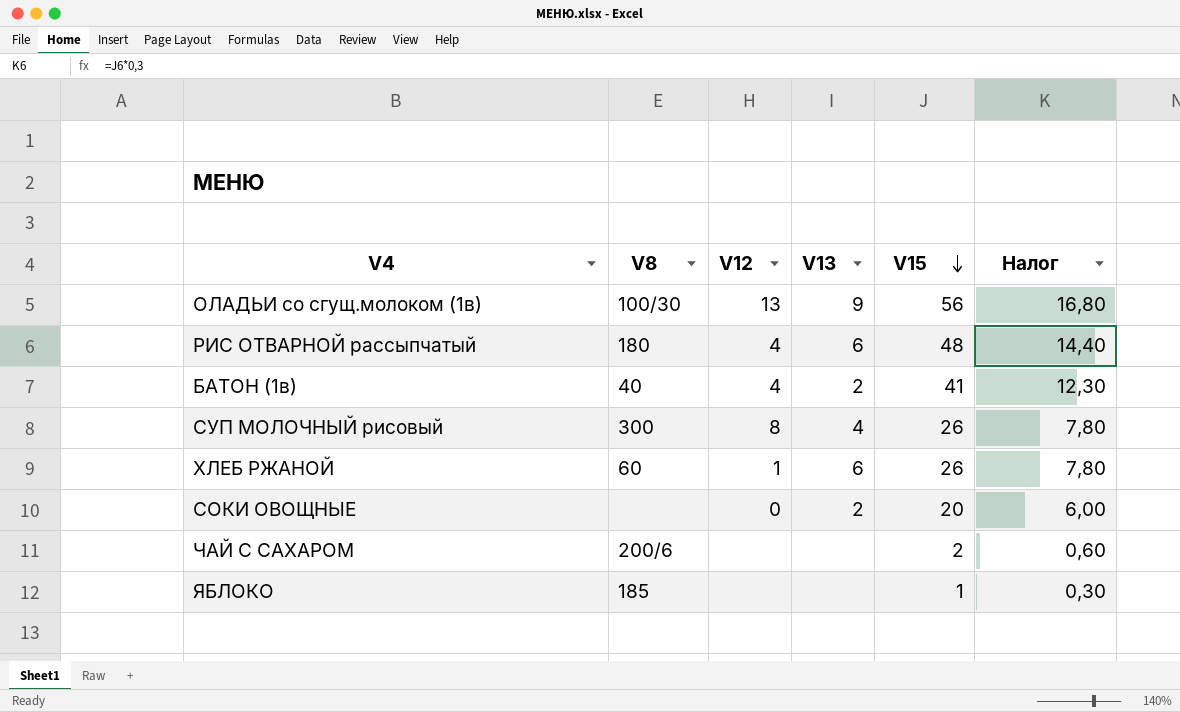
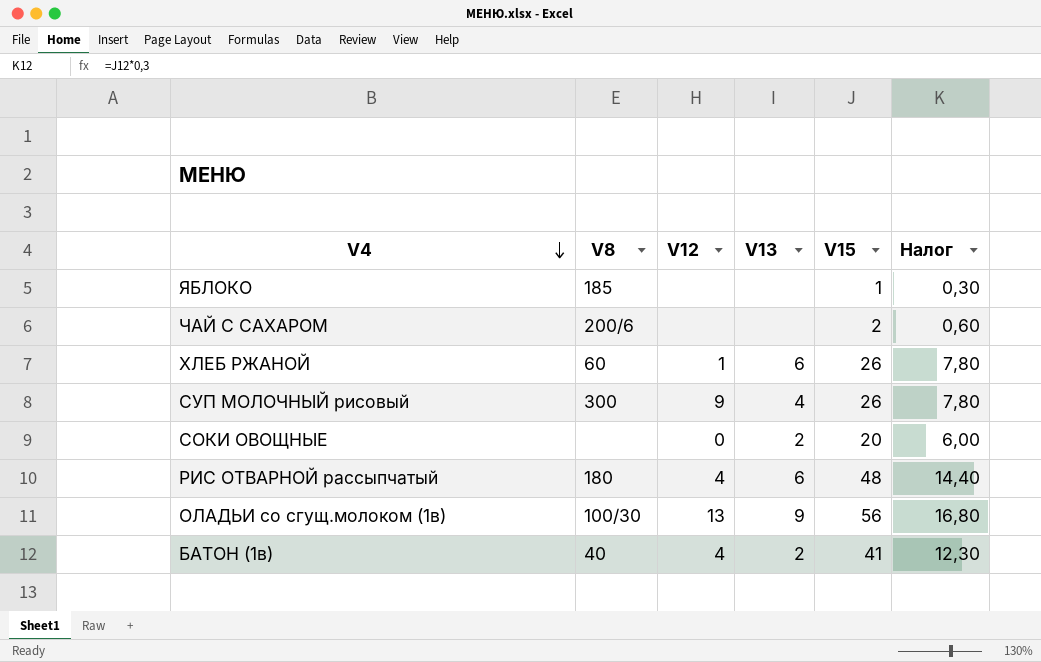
row order: V15 descending -> V4 descending
СУП МОЛОЧНЫЙ рисовый | V12: 8 -> 9

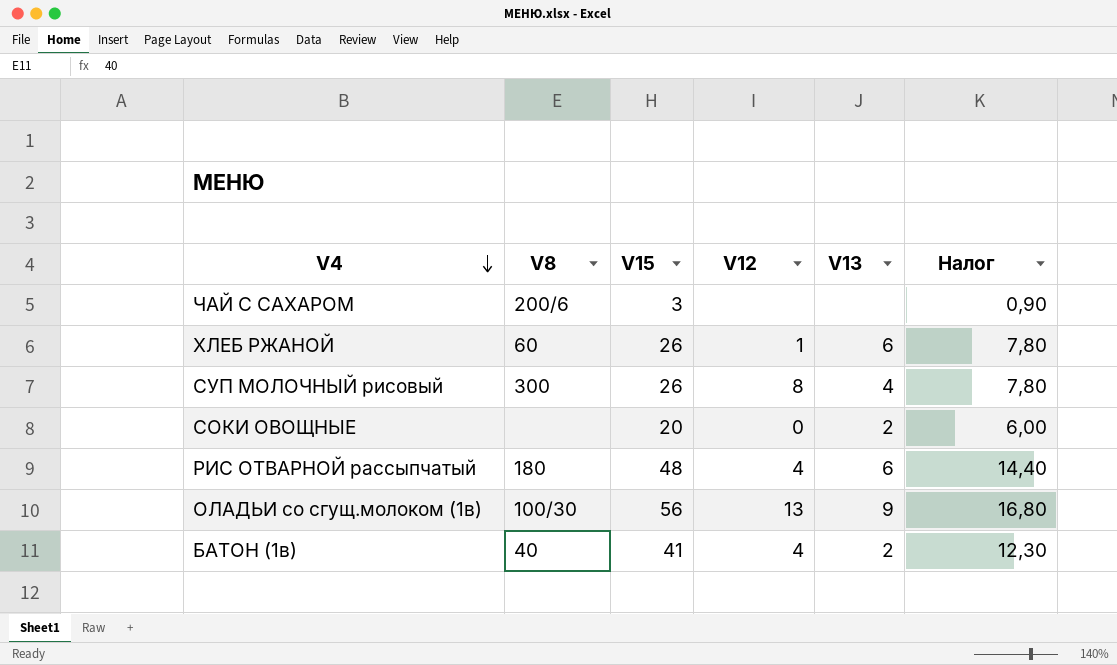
column V15 | position: 5 -> 3
row ЯБЛОКО: 185 | none | none | 1 | 0,30 -> none
ЧАЙ С САХАРОМ | V15: 2 -> 3
ЧАЙ С САХАРОМ | Налог: 0,60 -> 0,90
СУП МОЛОЧНЫЙ рисовый | V12: 9 -> 8

